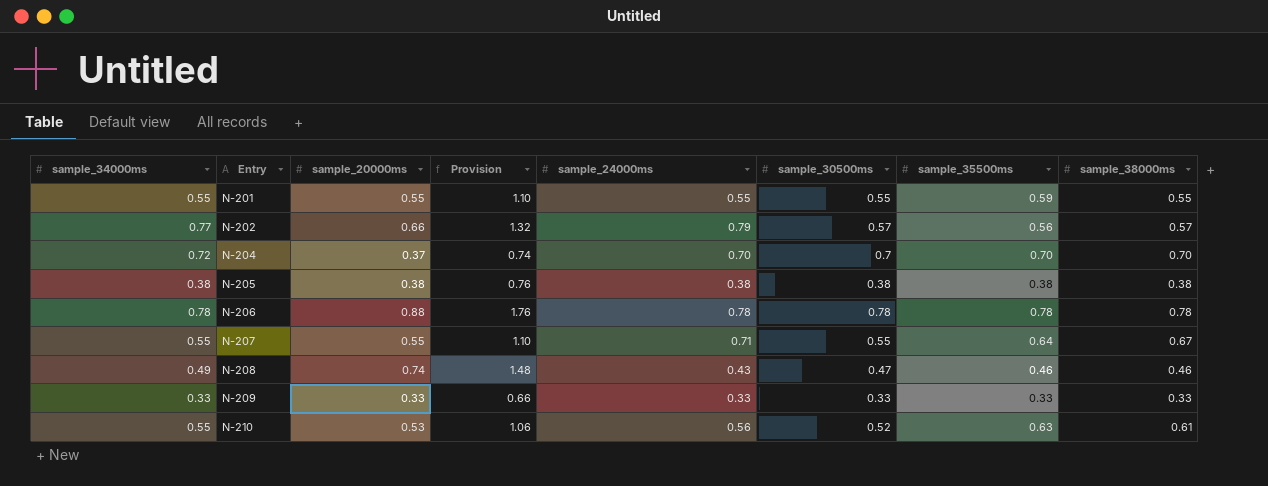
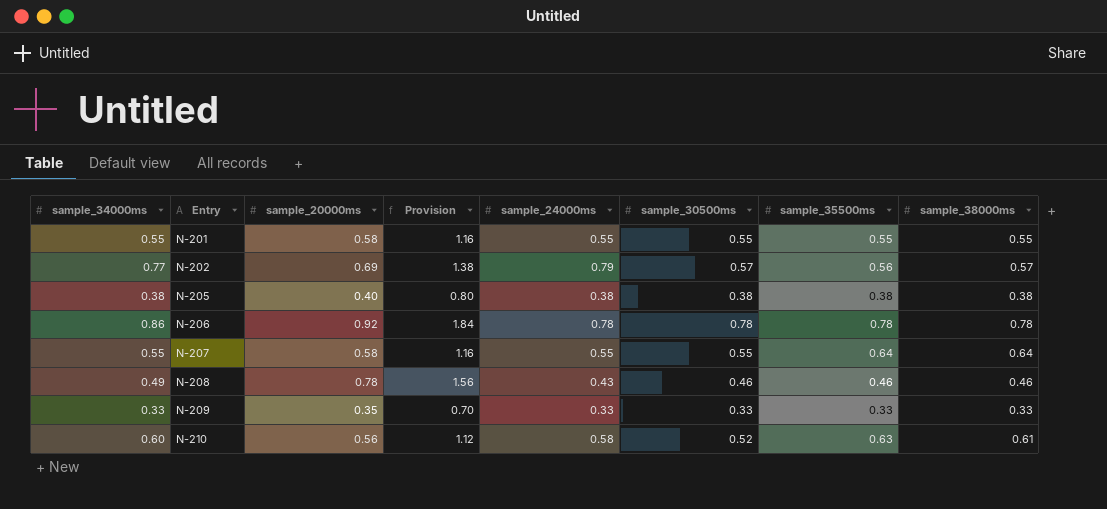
row N-204: 0.72 | 0.37 | 0.74 | 0.70 | 0.7 | 0.70 | 0.70 -> none
N-201 | sample_20000ms: 0.55 -> 0.58
N-201 | Provision: 1.10 -> 1.16
N-201 | sample_35500ms: 0.59 -> 0.55
N-202 | sample_20000ms: 0.66 -> 0.69
N-202 | Provision: 1.32 -> 1.38
N-205 | sample_20000ms: 0.38 -> 0.40
N-205 | Provision: 0.76 -> 0.80
N-206 | sample_34000ms: 0.78 -> 0.86
N-206 | sample_20000ms: 0.88 -> 0.92
N-206 | Provision: 1.76 -> 1.84
N-207 | sample_20000ms: 0.55 -> 0.58
N-207 | Provision: 1.10 -> 1.16
N-207 | sample_24000ms: 0.71 -> 0.55
N-207 | sample_38000ms: 0.67 -> 0.64
N-208 | sample_20000ms: 0.74 -> 0.78
N-208 | Provision: 1.48 -> 1.56
N-208 | sample_30500ms: 0.47 -> 0.46
N-209 | sample_20000ms: 0.33 -> 0.35
N-209 | Provision: 0.66 -> 0.70
N-210 | sample_34000ms: 0.55 -> 0.60
N-210 | sample_20000ms: 0.53 -> 0.56
N-210 | Provision: 1.06 -> 1.12
N-210 | sample_24000ms: 0.56 -> 0.58

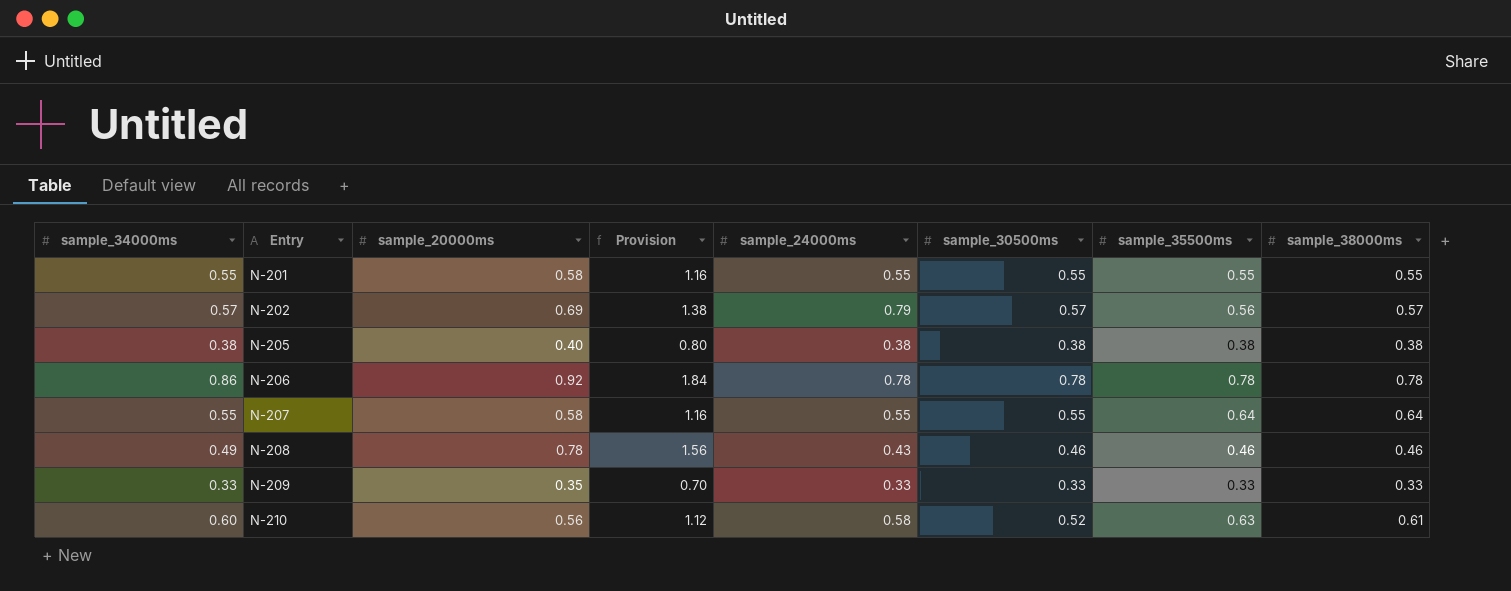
N-202 | sample_34000ms: 0.77 -> 0.57

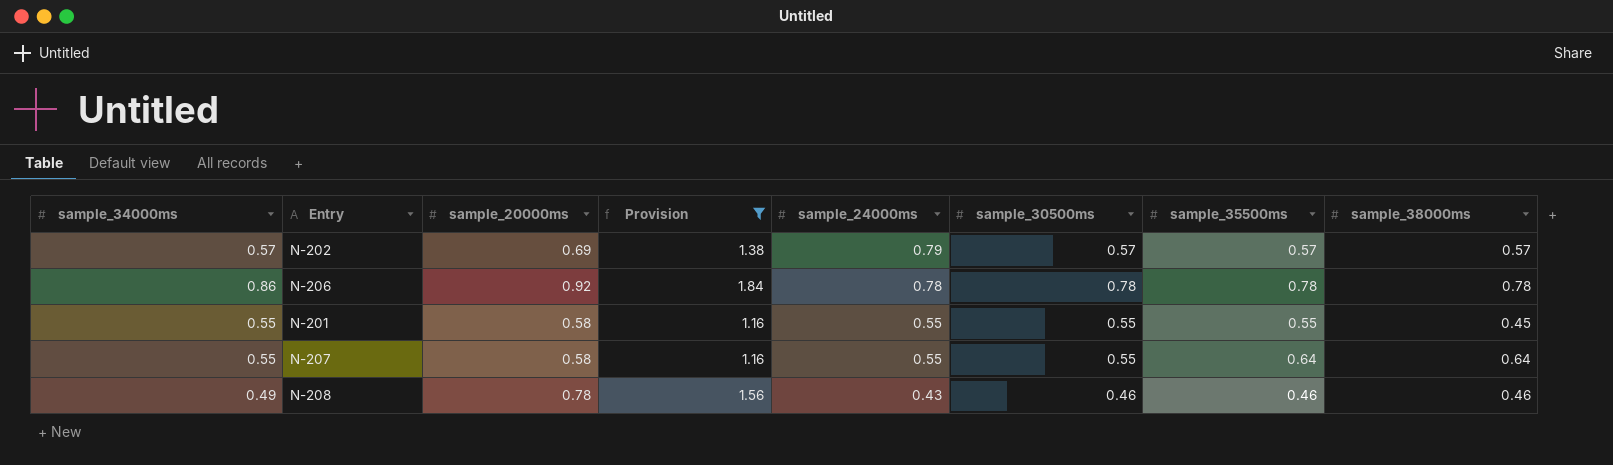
filter: none -> Provision >= 1.16
row order: Entry ascending -> sample_24000ms descending
N-202 | sample_35500ms: 0.56 -> 0.57
N-201 | sample_38000ms: 0.55 -> 0.45

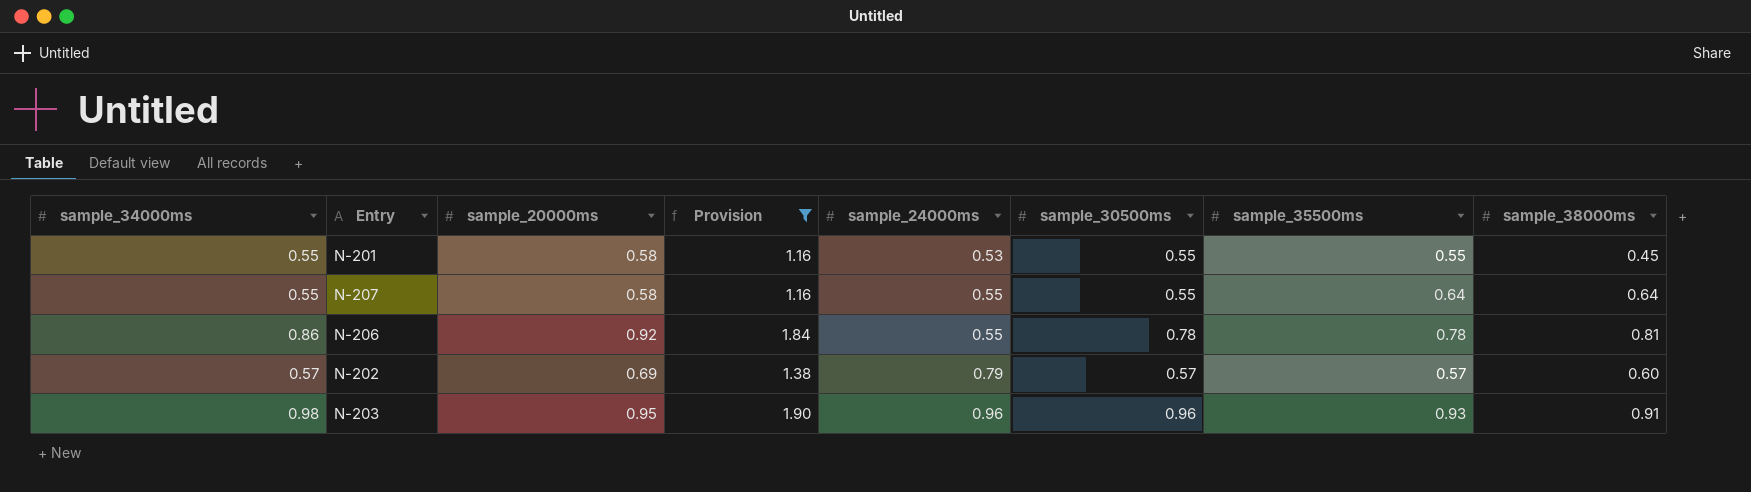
row order: sample_24000ms descending -> sample_24000ms ascending
row N-208: 0.49 | 0.78 | 1.56 | 0.43 | 0.46 | 0.46 | 0.46 -> none
N-201 | sample_24000ms: 0.55 -> 0.53
N-206 | sample_24000ms: 0.78 -> 0.55
N-206 | sample_38000ms: 0.78 -> 0.81
N-202 | sample_38000ms: 0.57 -> 0.60
row N-203: none -> 0.98 | 0.95 | 1.90 | 0.96 | 0.96 | 0.93 | 0.91

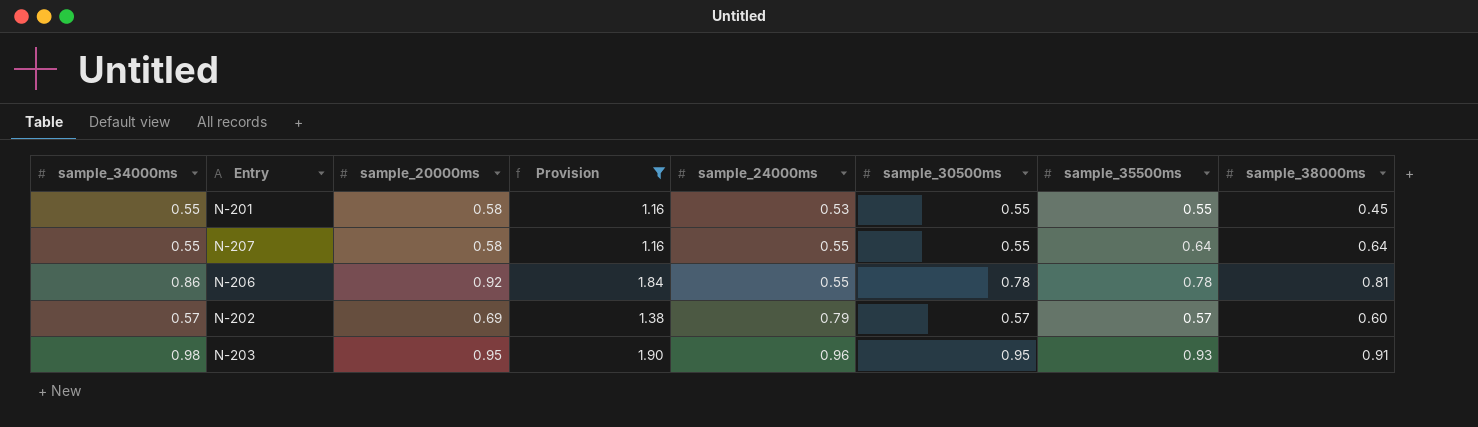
N-203 | sample_30500ms: 0.96 -> 0.95

